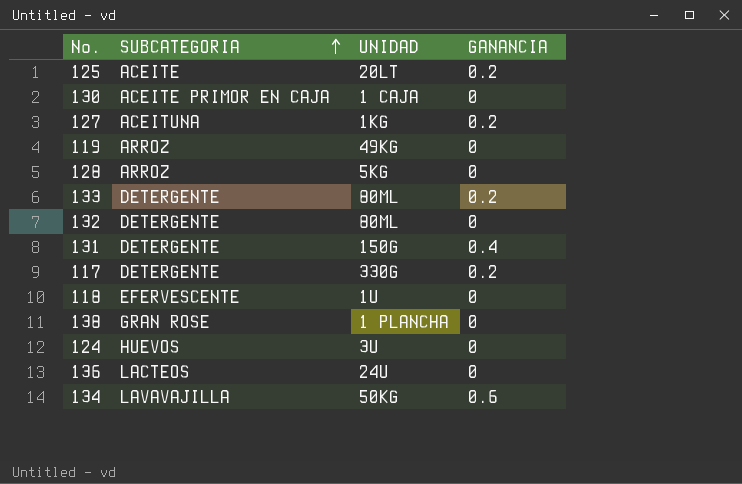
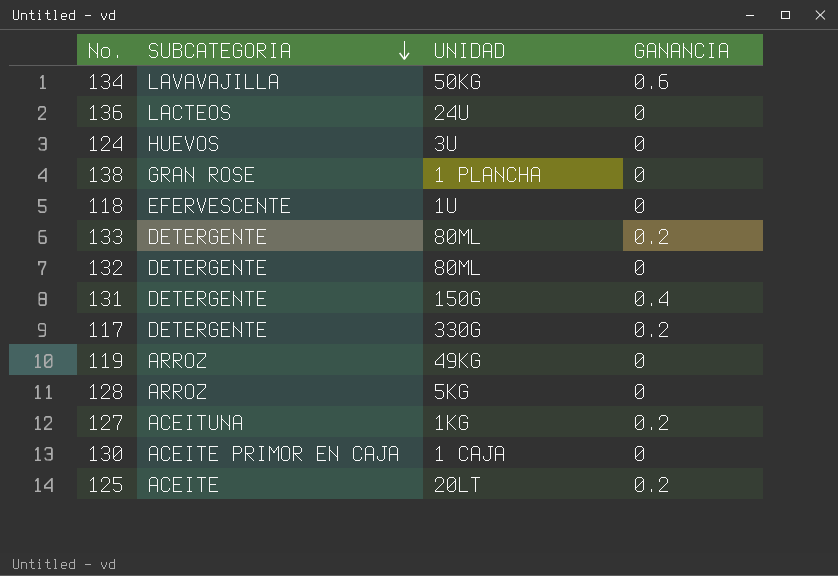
row order: SUBCATEGORIA ascending -> SUBCATEGORIA descending

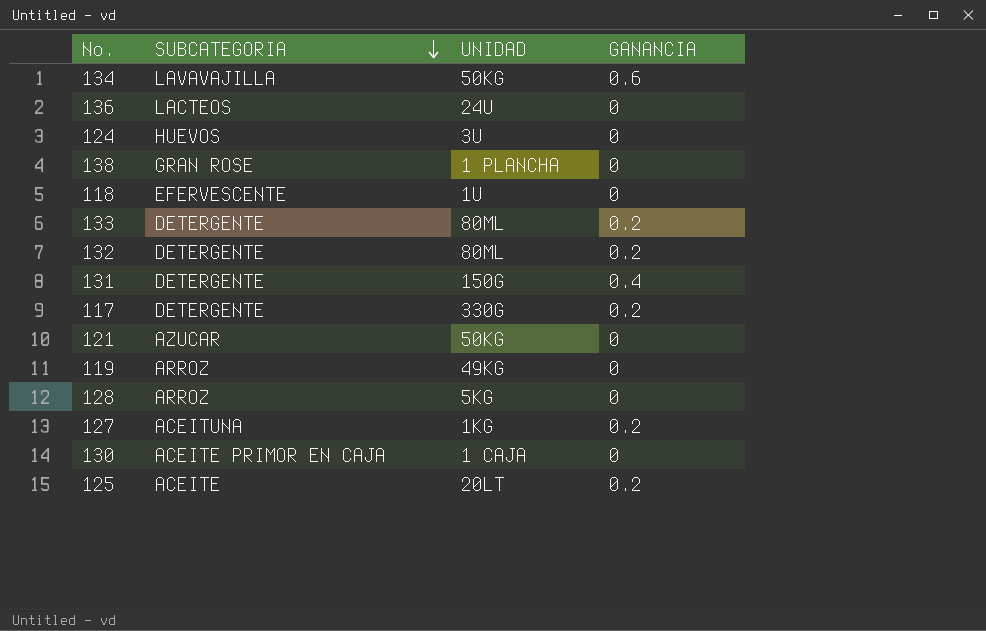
132 | GANANCIA: 0 -> 0.2
row 121: none -> AZUCAR | 50KG | 0

